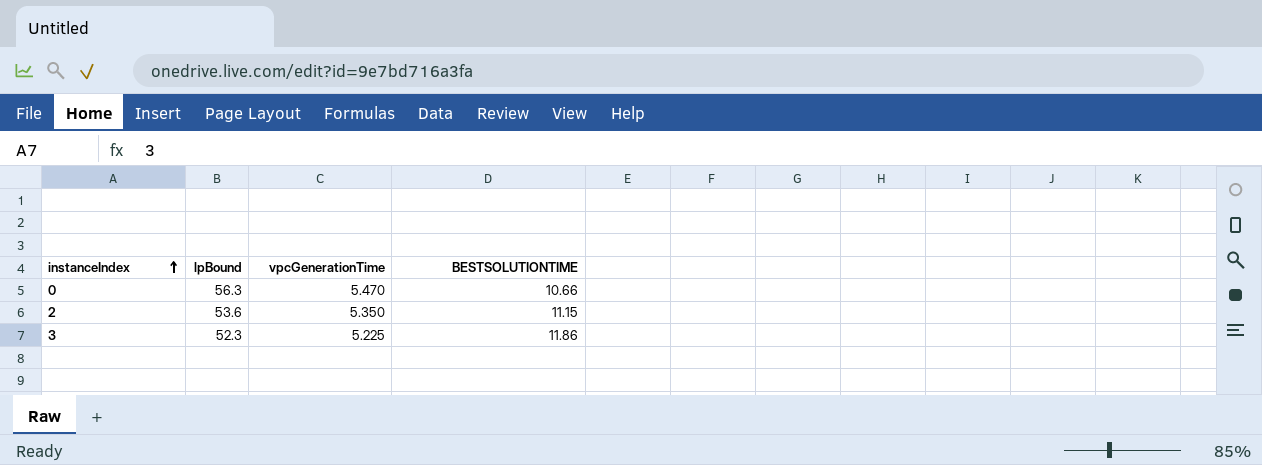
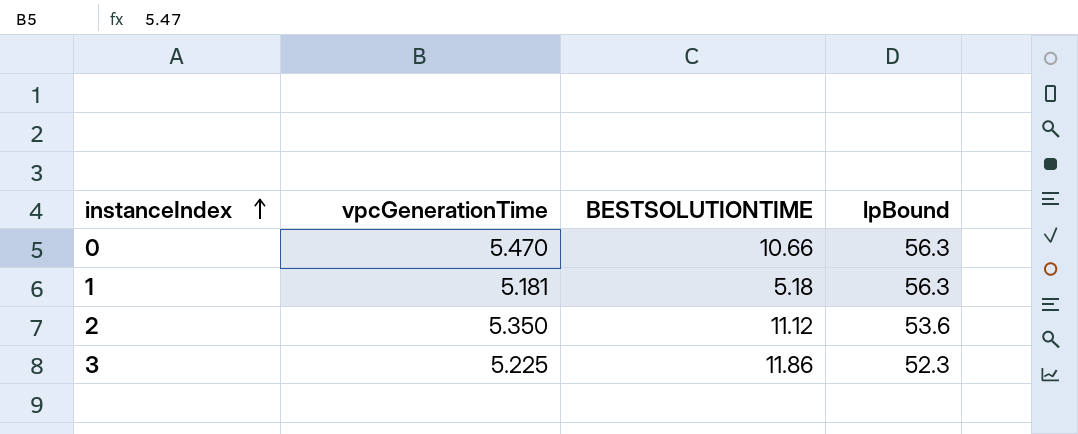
column lpBound | position: 2 -> 4
row 1: none -> 5.181 | 5.18 | 56.3
2 | BESTSOLUTIONTIME: 11.15 -> 11.12

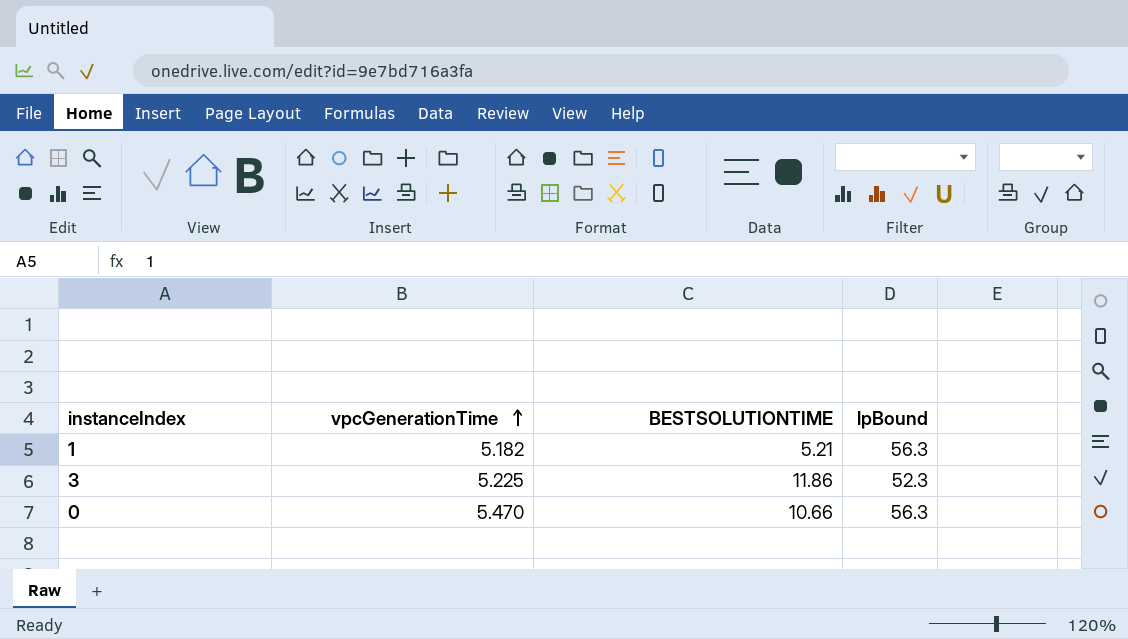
row order: instanceIndex ascending -> vpcGenerationTime ascending
row 2: 5.350 | 11.12 | 53.6 -> none
1 | vpcGenerationTime: 5.181 -> 5.182
1 | BESTSOLUTIONTIME: 5.18 -> 5.21

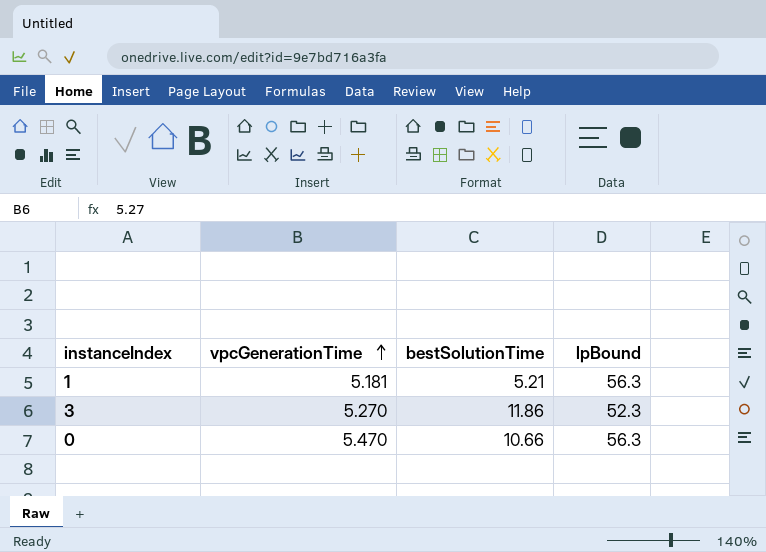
column name: BESTSOLUTIONTIME -> bestSolutionTime
1 | vpcGenerationTime: 5.182 -> 5.181
3 | vpcGenerationTime: 5.225 -> 5.270

